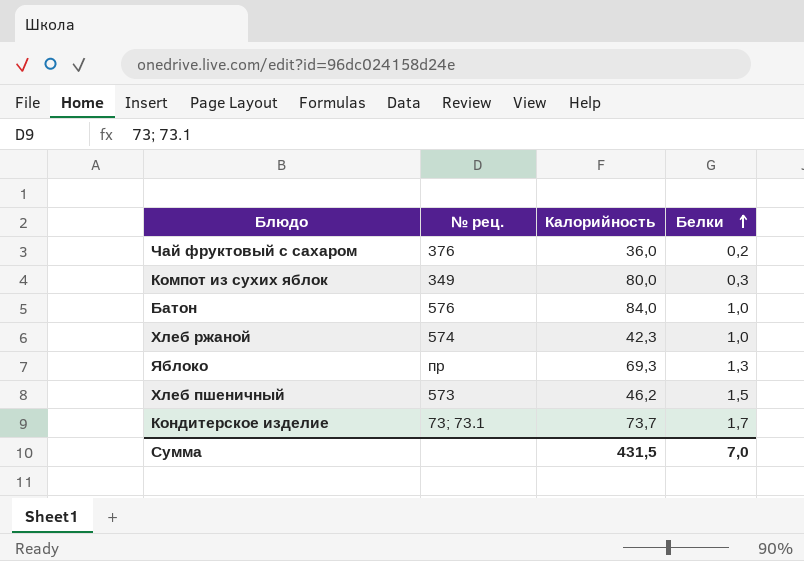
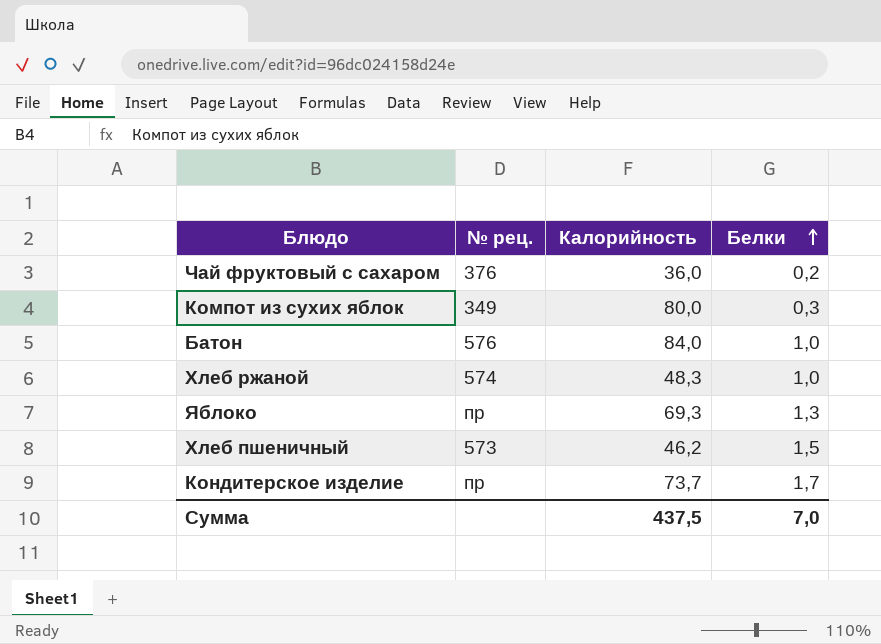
Хлеб ржаной | Калорийность: 42,3 -> 48,3
Кондитерское изделие | № рец.: 73; 73.1 -> пр
Сумма | Калорийность: 431,5 -> 437,5

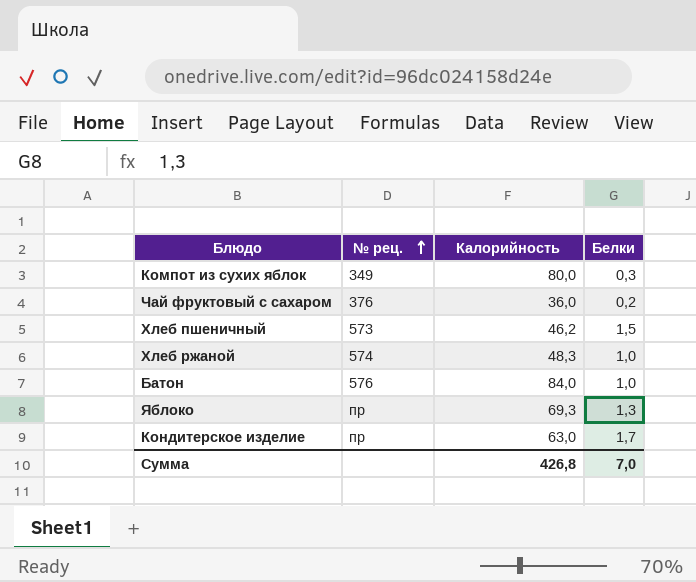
row order: Белки ascending -> № рец. ascending
Кондитерское изделие | Калорийность: 73,7 -> 63,0
Сумма | Калорийность: 437,5 -> 426,8

